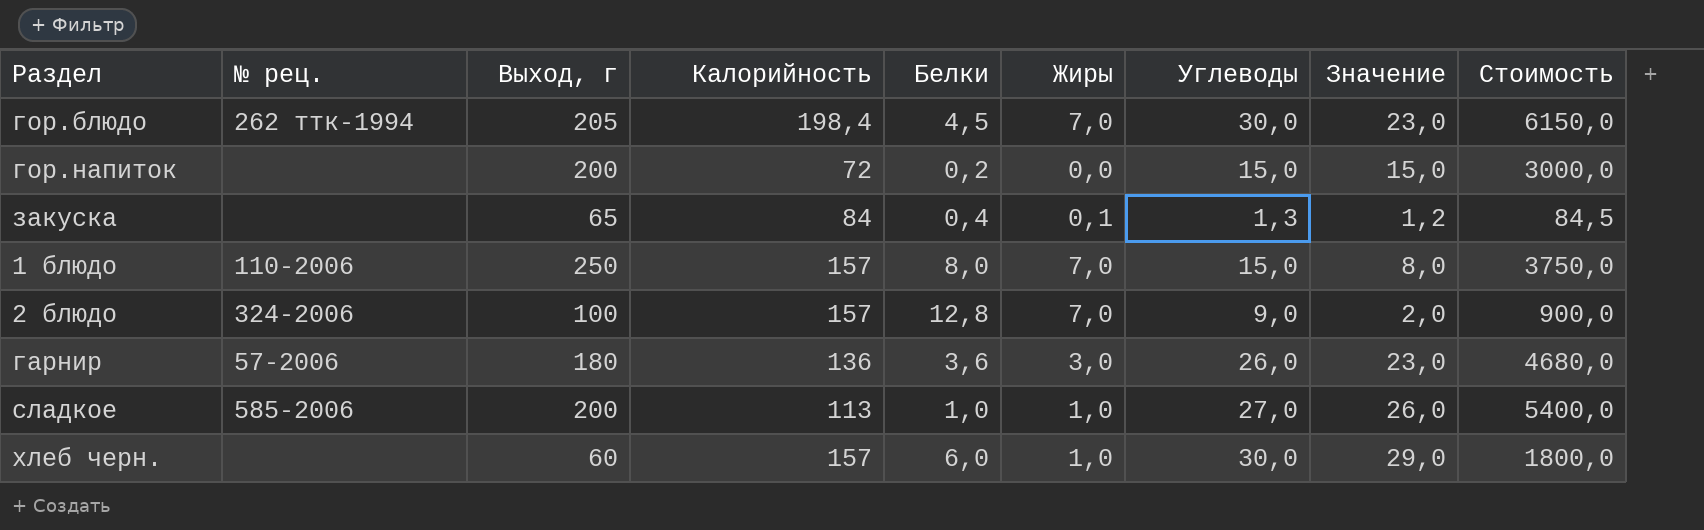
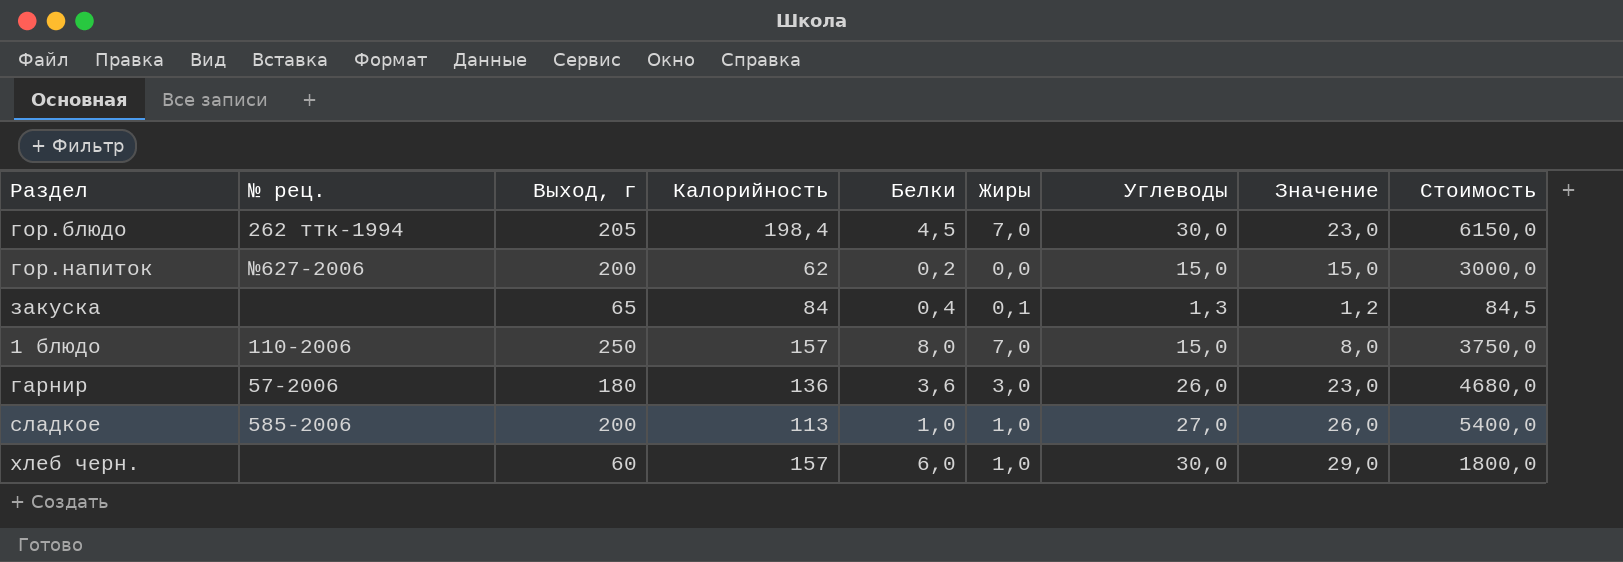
row 2 блюдо: 324-2006 | 100 | 157 | 12,8 | 7,0 | 9,0 | 2,0 | 900,0 -> none
гор.напиток | № рец.: none -> №627-2006
гор.напиток | Калорийность: 72 -> 62

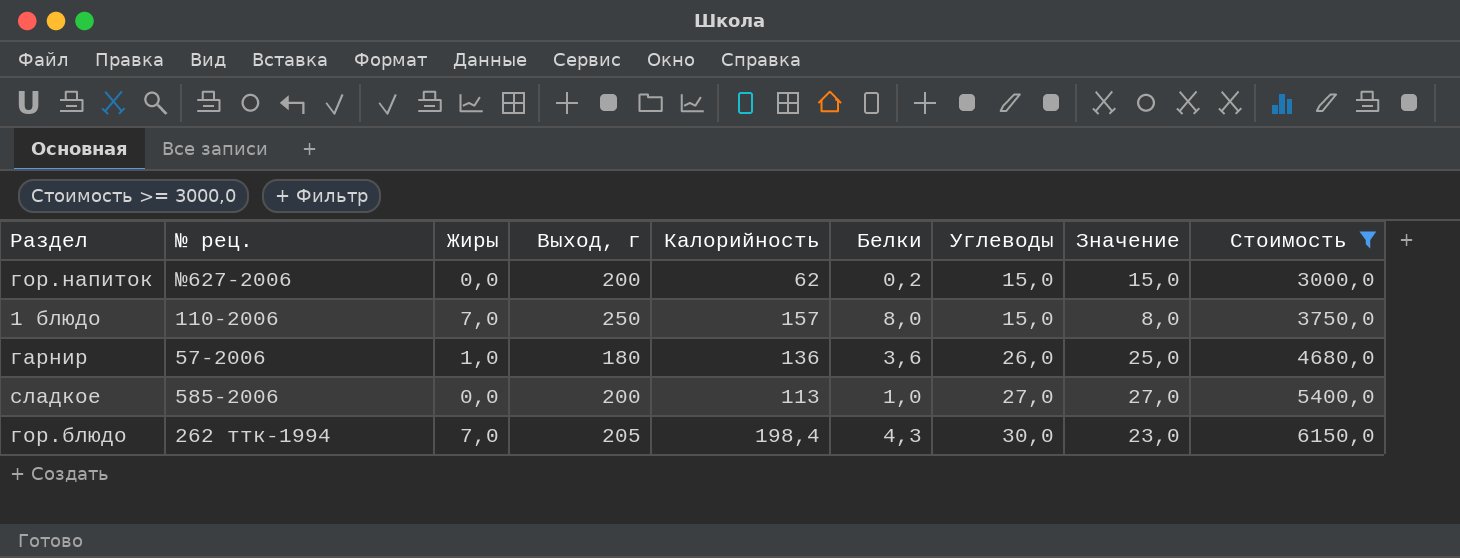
filter: none -> Стоимость >= 3000,0
row order: none -> Углеводы ascending
column Жиры | position: 6 -> 3
гарнир | Жиры: 3,0 -> 1,0
гарнир | Значение: 23,0 -> 25,0
сладкое | Жиры: 1,0 -> 0,0
сладкое | Значение: 26,0 -> 27,0
гор.блюдо | Белки: 4,5 -> 4,3

